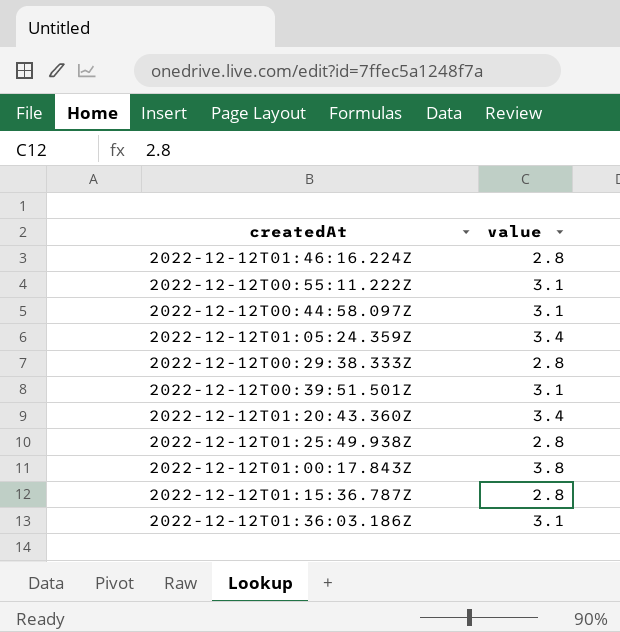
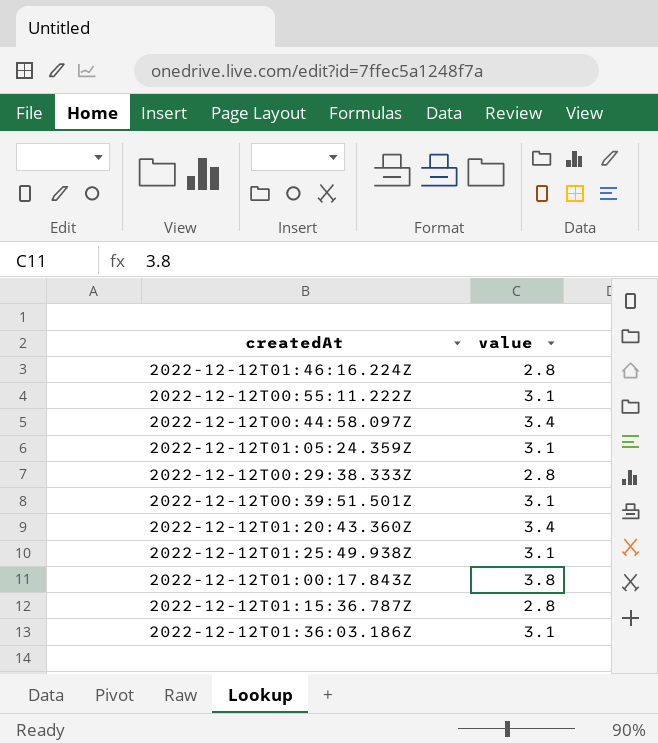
2022-12-12T00:44:58.097Z | value: 3.1 -> 3.4
2022-12-12T01:05:24.359Z | value: 3.4 -> 3.1
2022-12-12T01:25:49.938Z | value: 2.8 -> 3.1

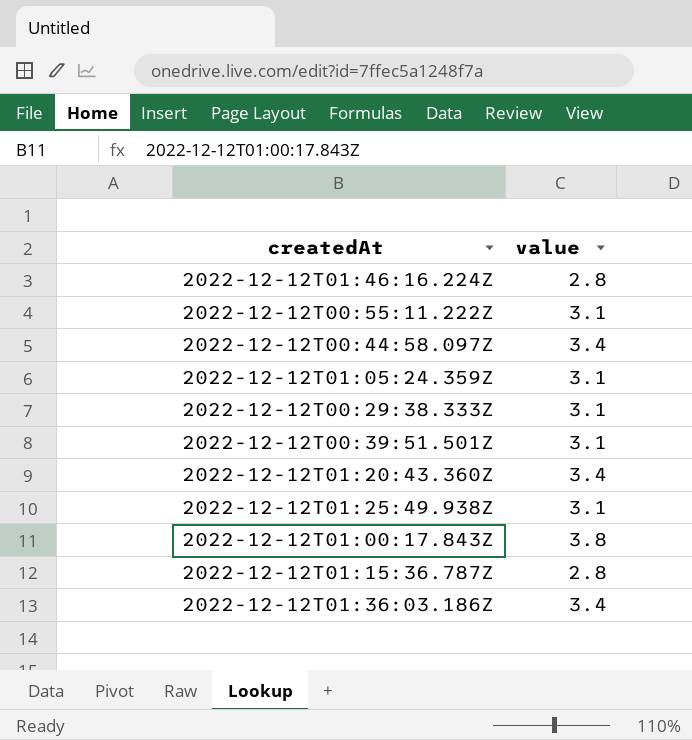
2022-12-12T00:29:38.333Z | value: 2.8 -> 3.1
2022-12-12T01:36:03.186Z | value: 3.1 -> 3.4

